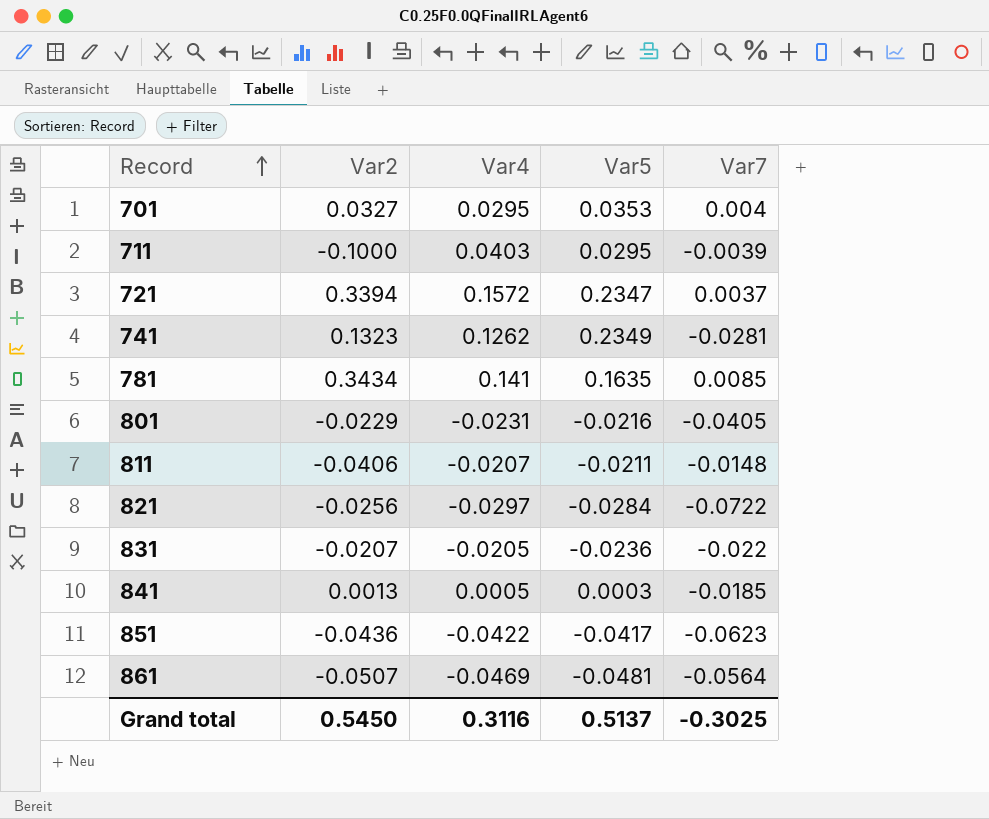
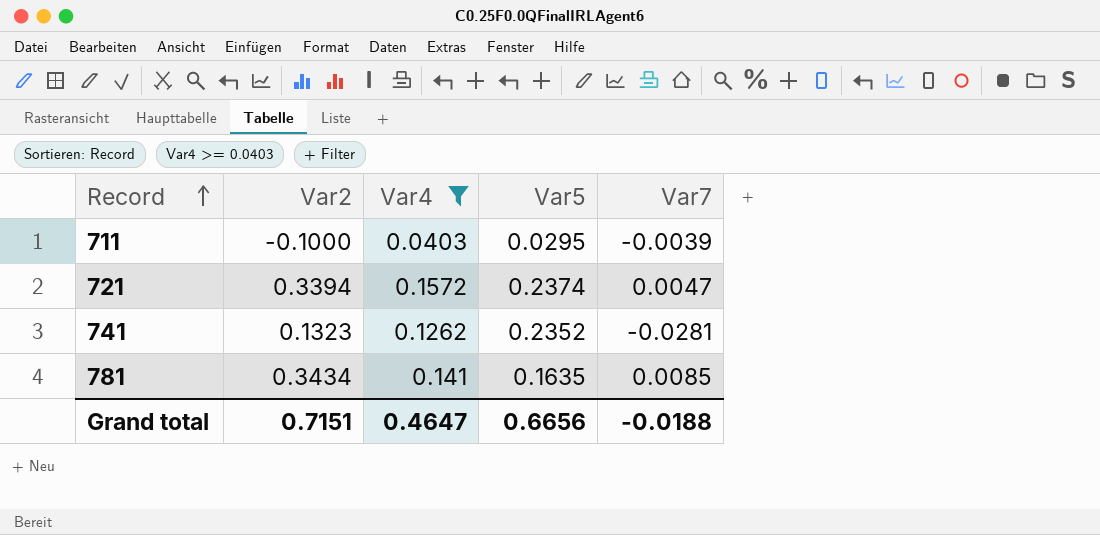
filter: none -> Var4 >= 0.0403
721 | Var5: 0.2347 -> 0.2374
721 | Var7: 0.0037 -> 0.0047
741 | Var5: 0.2349 -> 0.2352
Grand total | Var2: 0.5450 -> 0.7151
Grand total | Var4: 0.3116 -> 0.4647
Grand total | Var5: 0.5137 -> 0.6656
Grand total | Var7: -0.3025 -> -0.0188

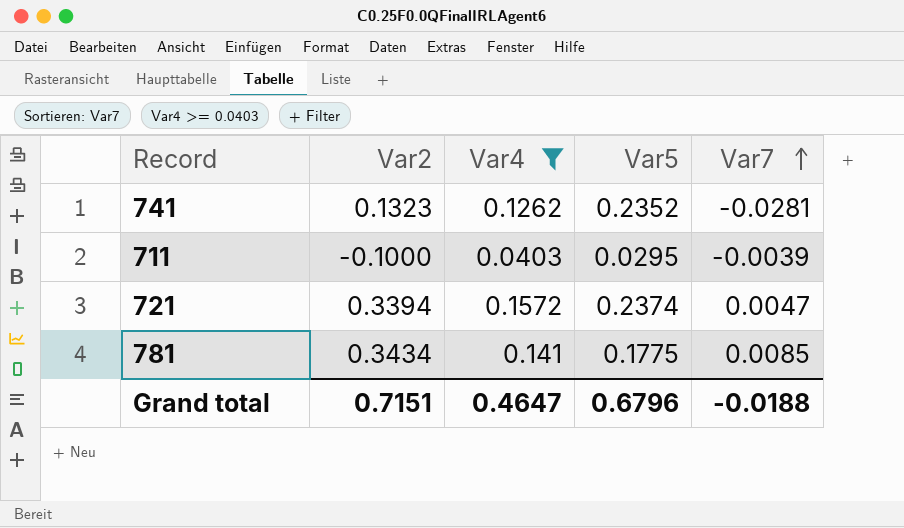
row order: Record ascending -> Var7 ascending
781 | Var5: 0.1635 -> 0.1775
Grand total | Var5: 0.6656 -> 0.6796

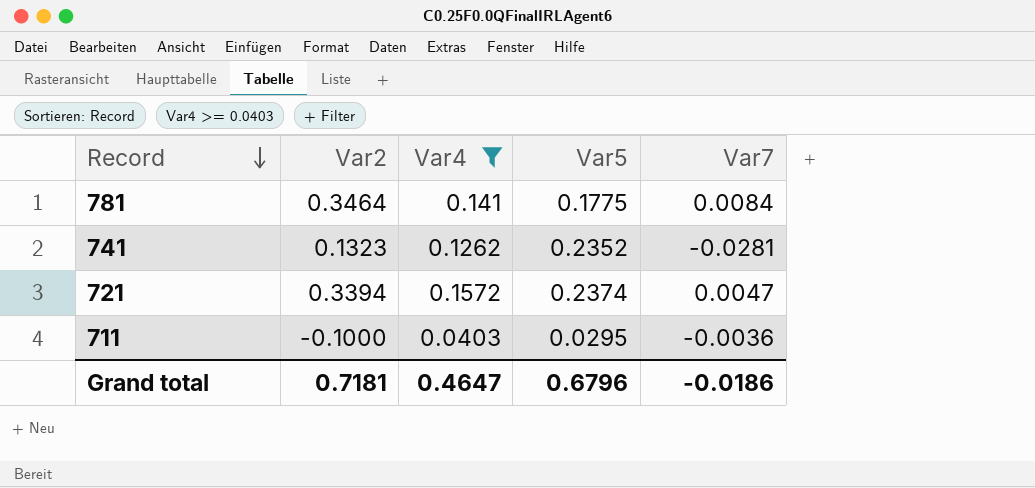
row order: Var7 ascending -> Record descending
781 | Var2: 0.3434 -> 0.3464
781 | Var7: 0.0085 -> 0.0084
711 | Var7: -0.0039 -> -0.0036
Grand total | Var2: 0.7151 -> 0.7181
Grand total | Var7: -0.0188 -> -0.0186

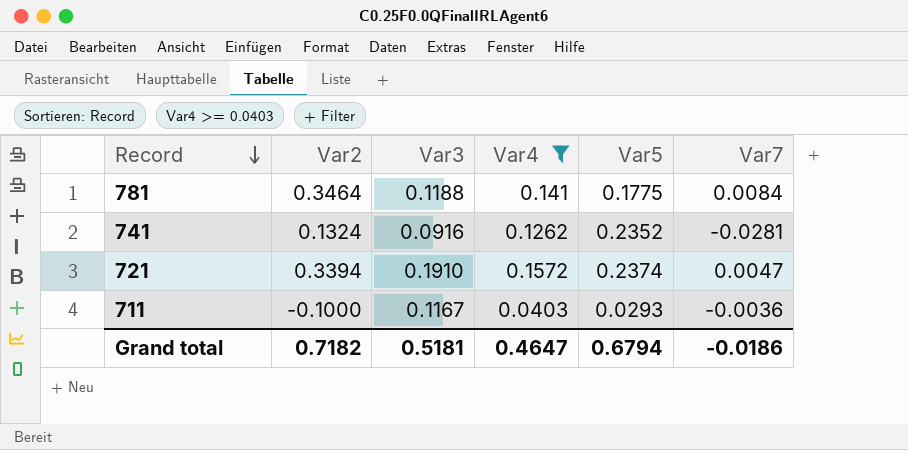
column Var3 | position: none -> 3
741 | Var2: 0.1323 -> 0.1324
711 | Var5: 0.0295 -> 0.0293
Grand total | Var2: 0.7181 -> 0.7182
Grand total | Var5: 0.6796 -> 0.6794

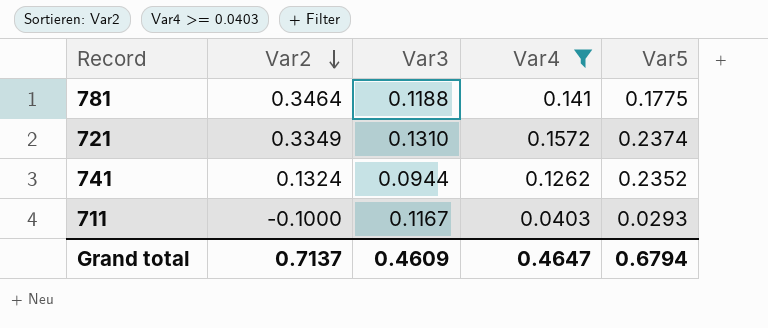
row order: Record descending -> Var2 descending
column Var7 | position: 6 -> none
721 | Var2: 0.3394 -> 0.3349
721 | Var3: 0.1910 -> 0.1310
741 | Var3: 0.0916 -> 0.0944
Grand total | Var2: 0.7182 -> 0.7137
Grand total | Var3: 0.5181 -> 0.4609

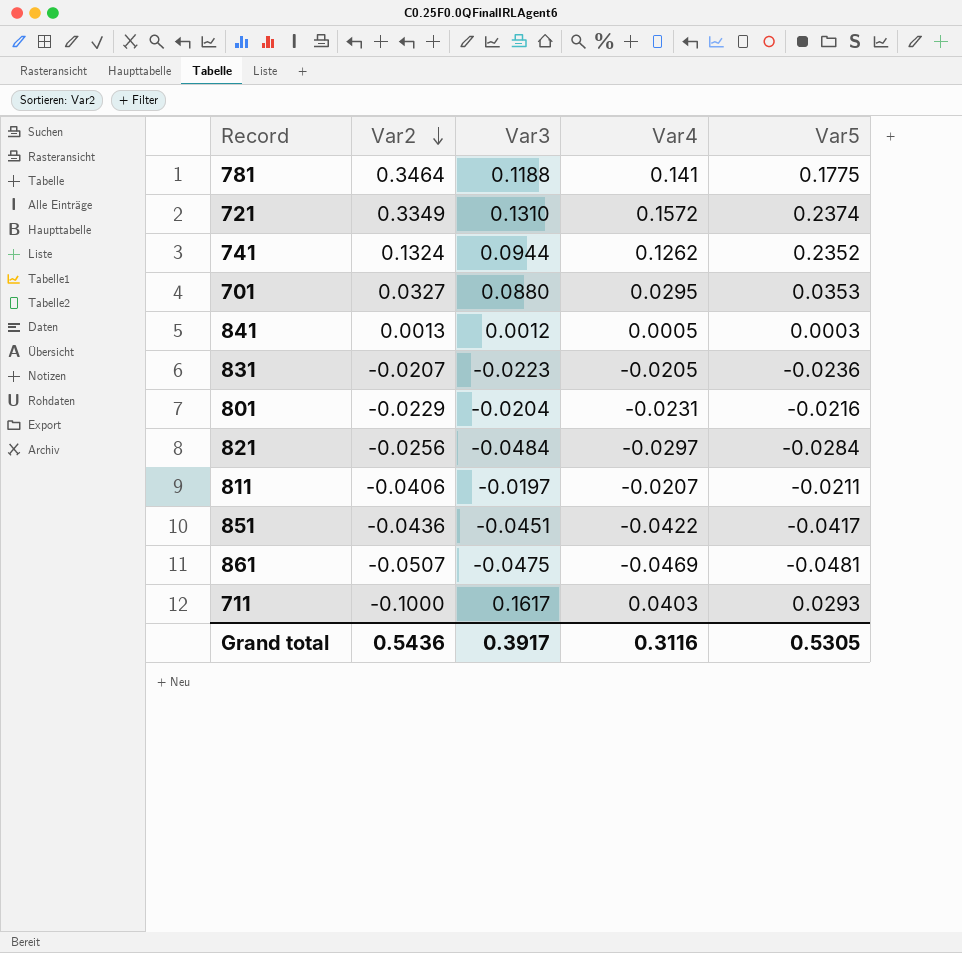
filter: Var4 >= 0.0403 -> none
711 | Var3: 0.1167 -> 0.1617
Grand total | Var2: 0.7137 -> 0.5436
Grand total | Var3: 0.4609 -> 0.3917
Grand total | Var4: 0.4647 -> 0.3116
Grand total | Var5: 0.6794 -> 0.5305

